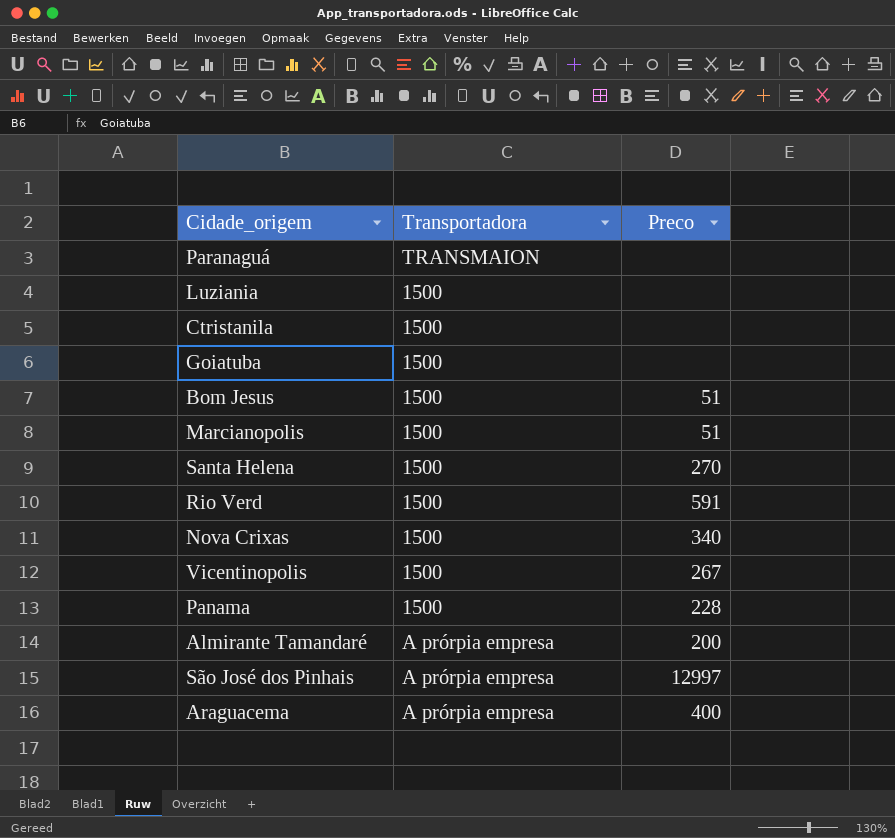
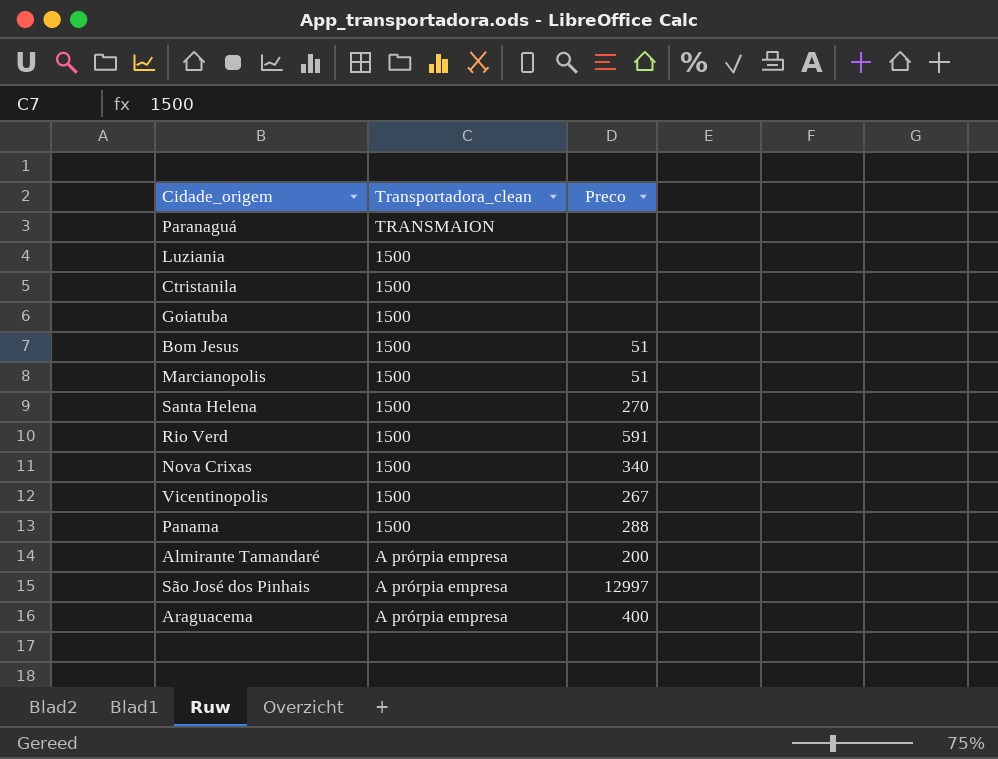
column name: Transportadora -> Transportadora_clean
Panama | Preco: 228 -> 288

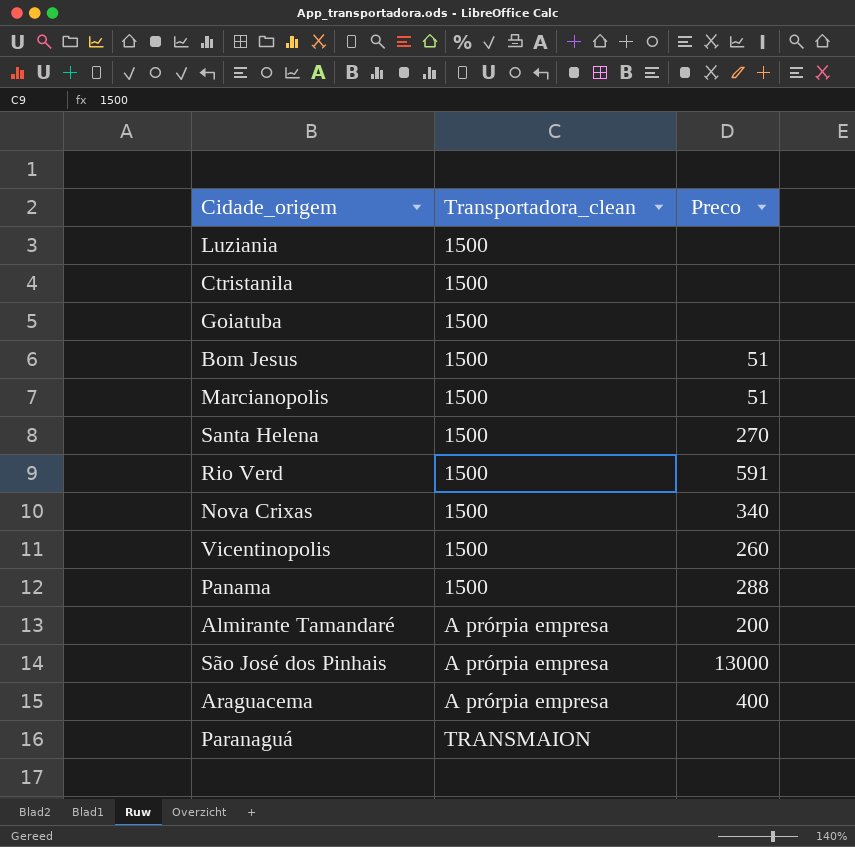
row order: none -> Transportadora_clean ascending
Vicentinopolis | Preco: 267 -> 260
São José dos Pinhais | Preco: 12997 -> 13000

